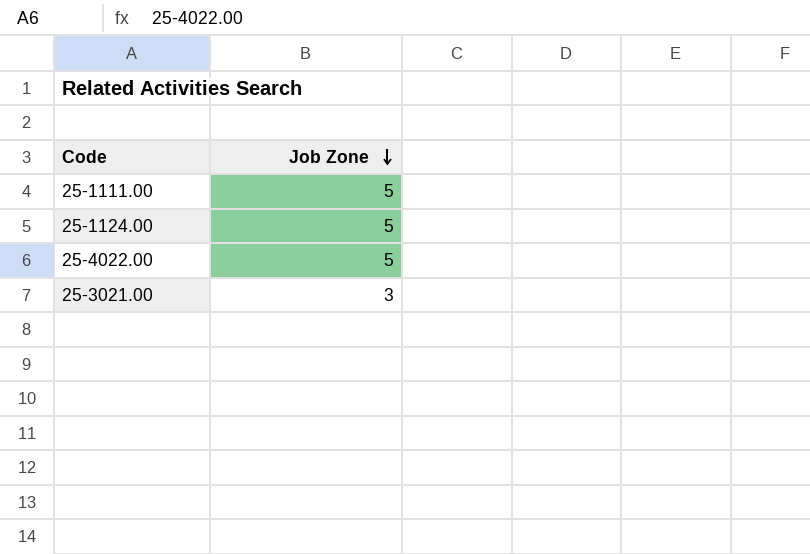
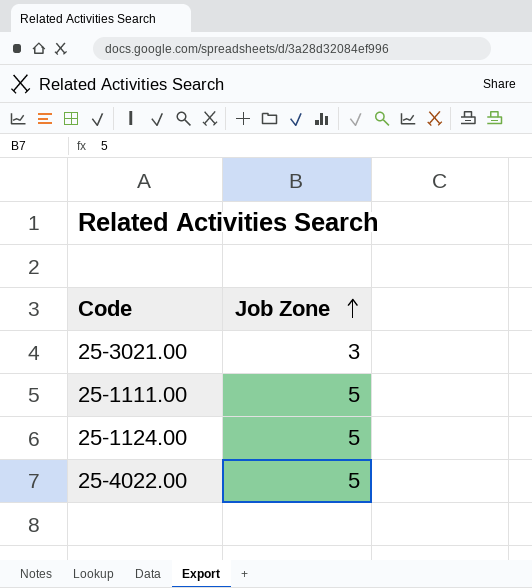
row order: Job Zone descending -> Job Zone ascending

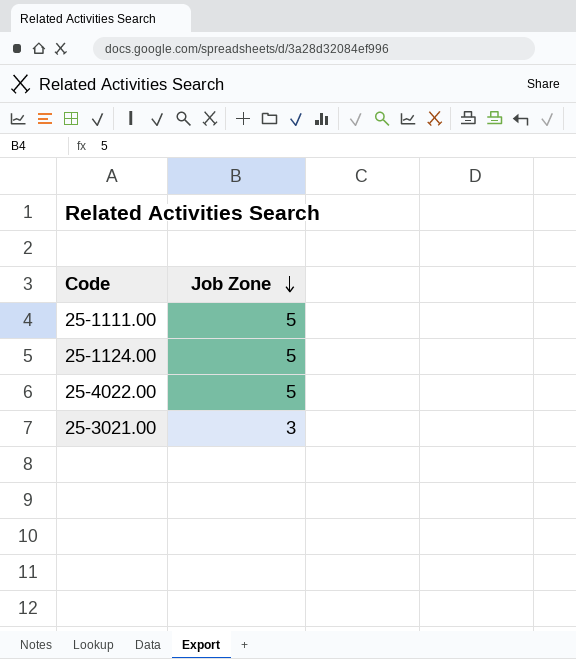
row order: Job Zone ascending -> Job Zone descending

